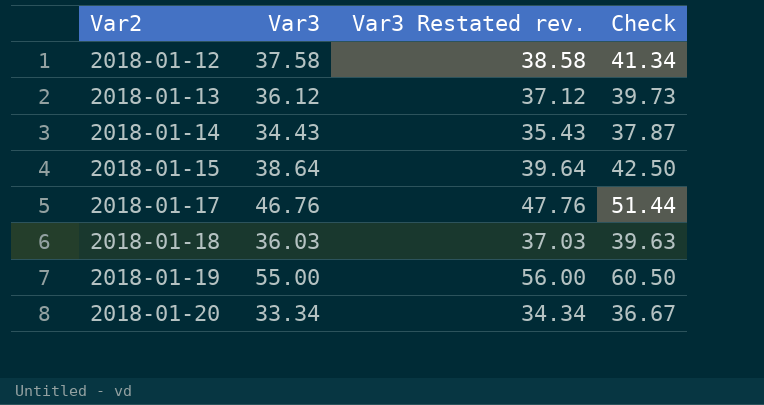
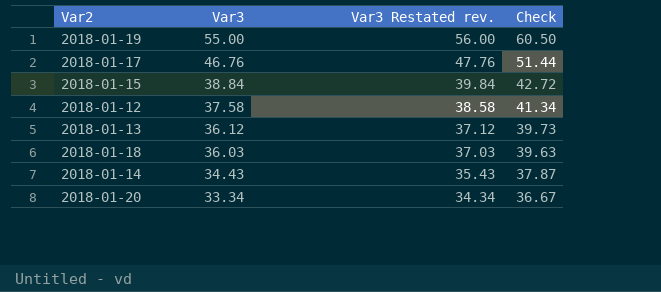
row order: Var2 ascending -> Var3 descending
2018-01-15 | Var3: 38.64 -> 38.84
2018-01-15 | Var3 Restated rev.: 39.64 -> 39.84
2018-01-15 | Check: 42.50 -> 42.72

